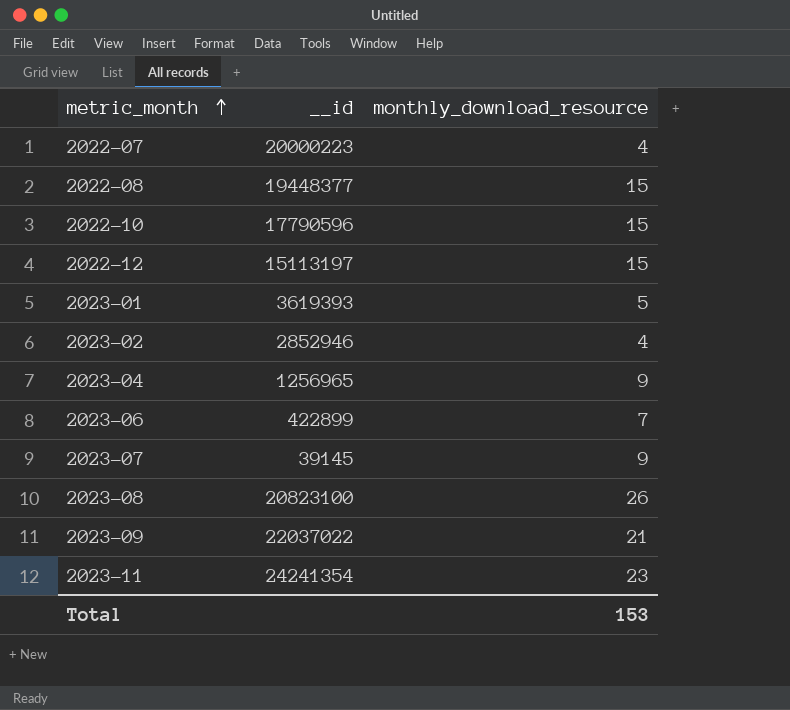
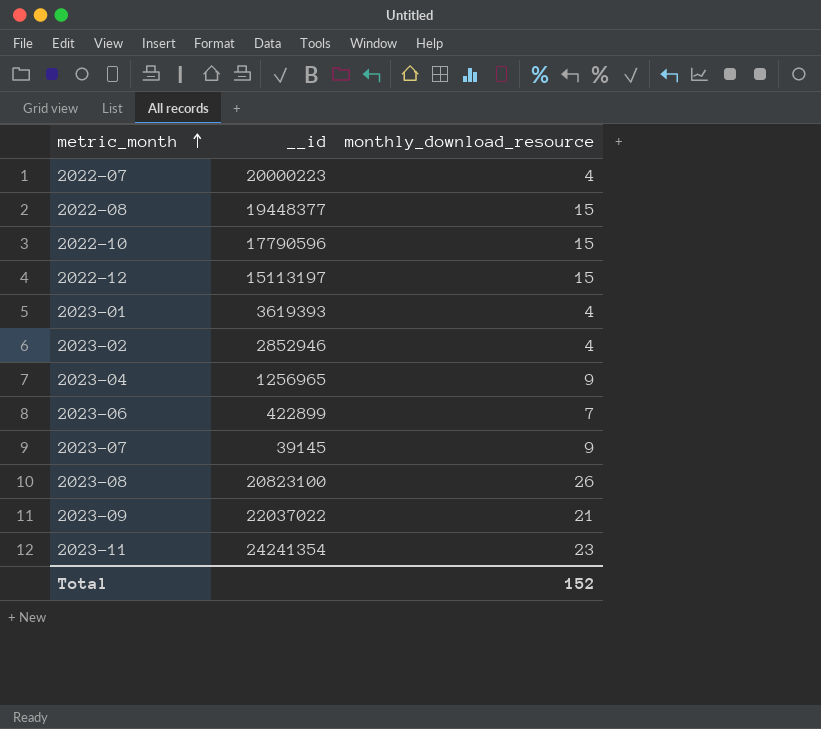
2023-01 | monthly_download_resource: 5 -> 4
Total | monthly_download_resource: 153 -> 152

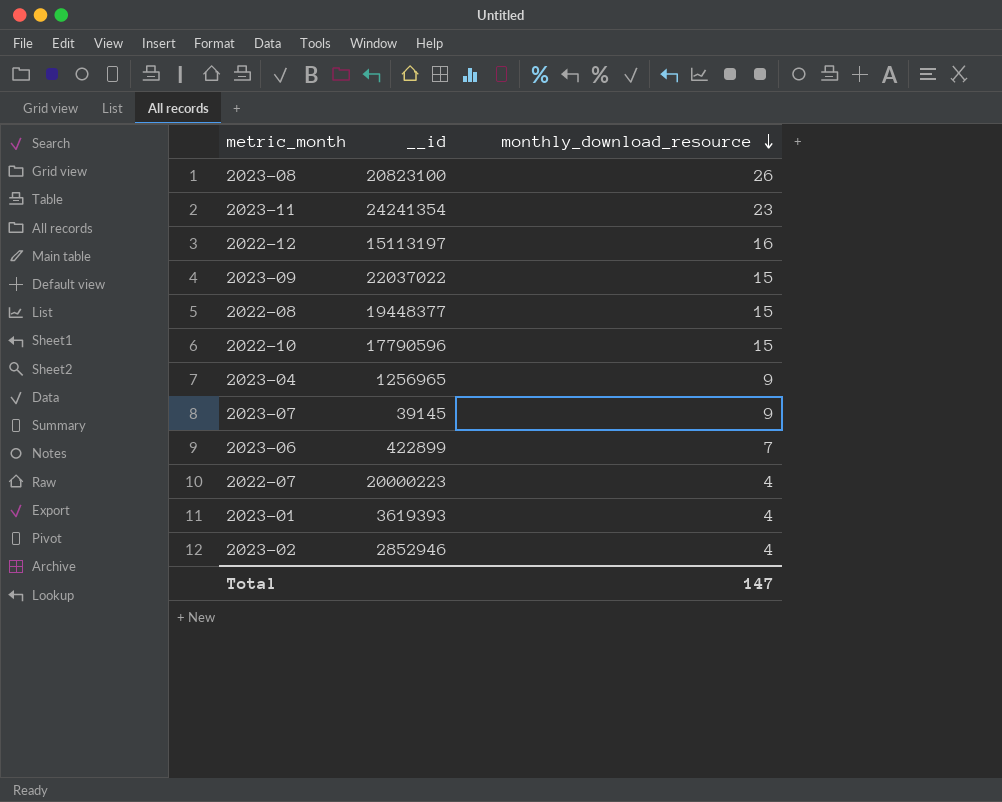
row order: metric_month ascending -> monthly_download_resource descending
2022-12 | monthly_download_resource: 15 -> 16
2023-09 | monthly_download_resource: 21 -> 15
Total | monthly_download_resource: 152 -> 147

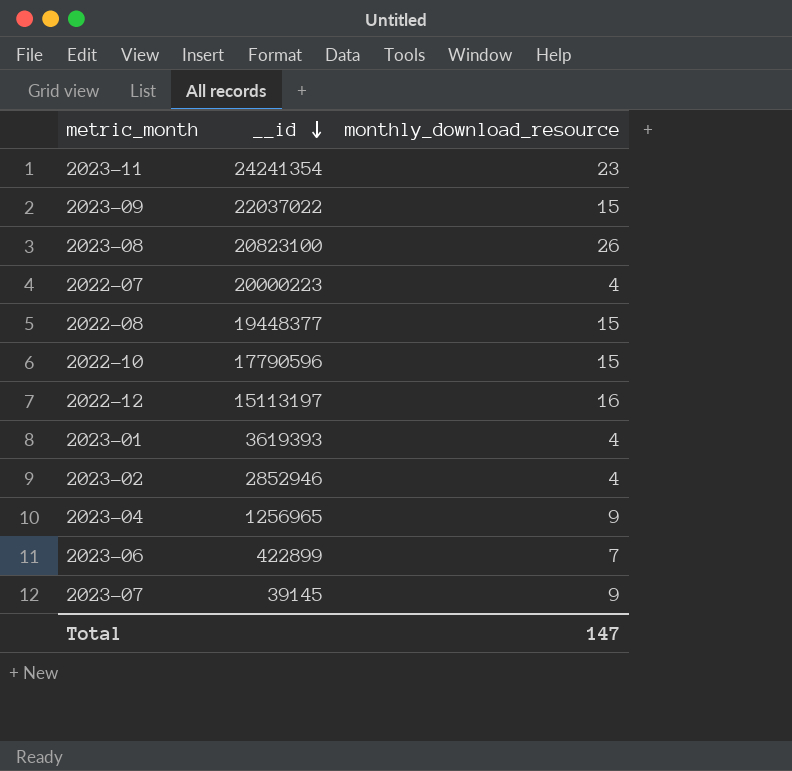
row order: monthly_download_resource descending -> __id descending

